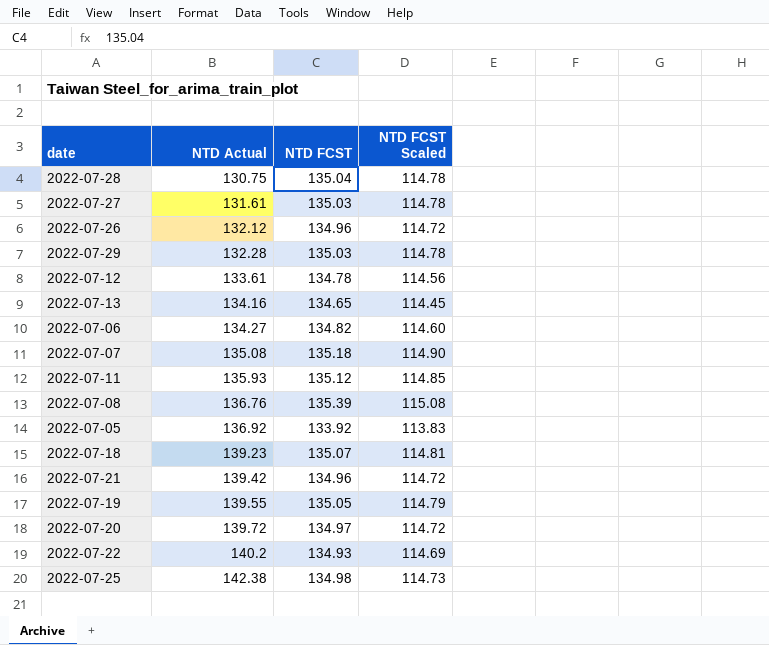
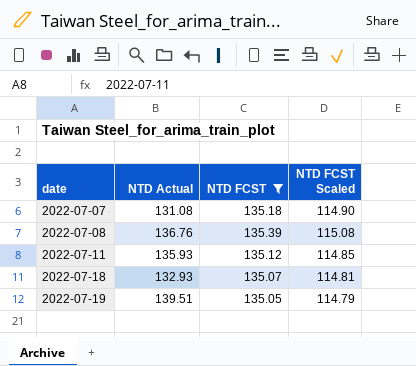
filter: none -> NTD FCST >= 135.05
row order: NTD Actual ascending -> date ascending
2022-07-07 | NTD Actual: 135.08 -> 131.08
2022-07-18 | NTD Actual: 139.23 -> 132.93
2022-07-19 | NTD Actual: 139.55 -> 139.51

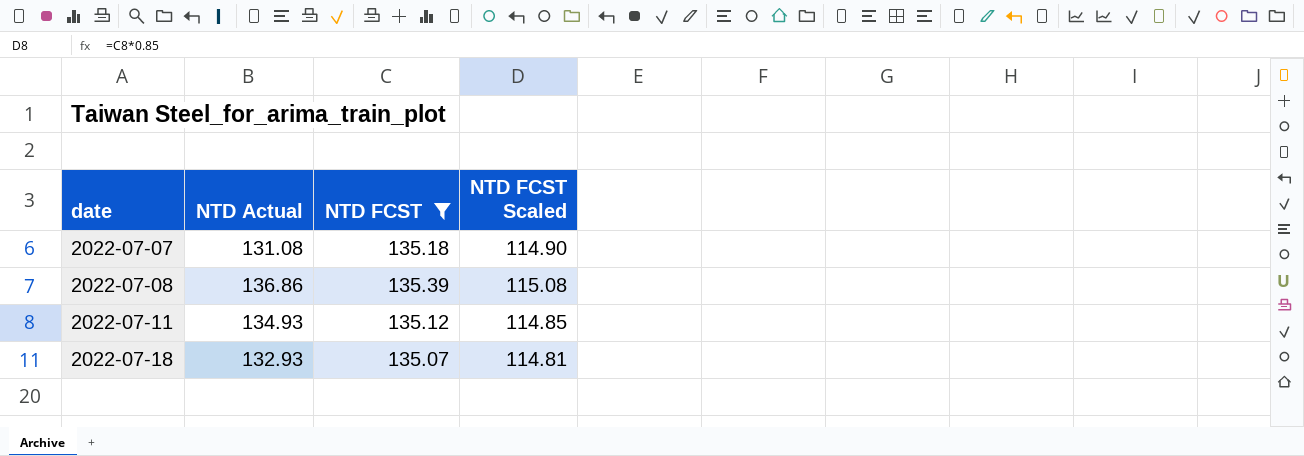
row 2022-07-19: 139.51 | 135.05 | 114.79 -> none
2022-07-08 | NTD Actual: 136.76 -> 136.86
2022-07-11 | NTD Actual: 135.93 -> 134.93

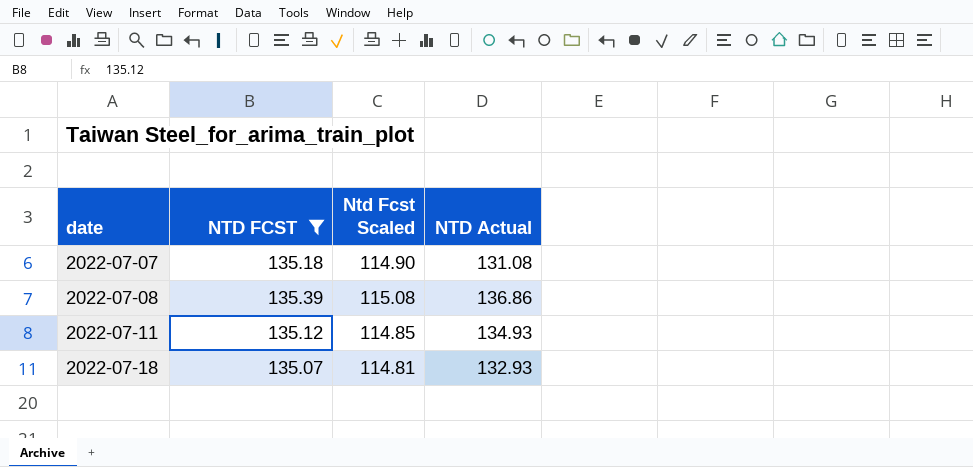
column name: NTD FCST Scaled -> Ntd Fcst Scaled
column NTD Actual | position: 2 -> 4

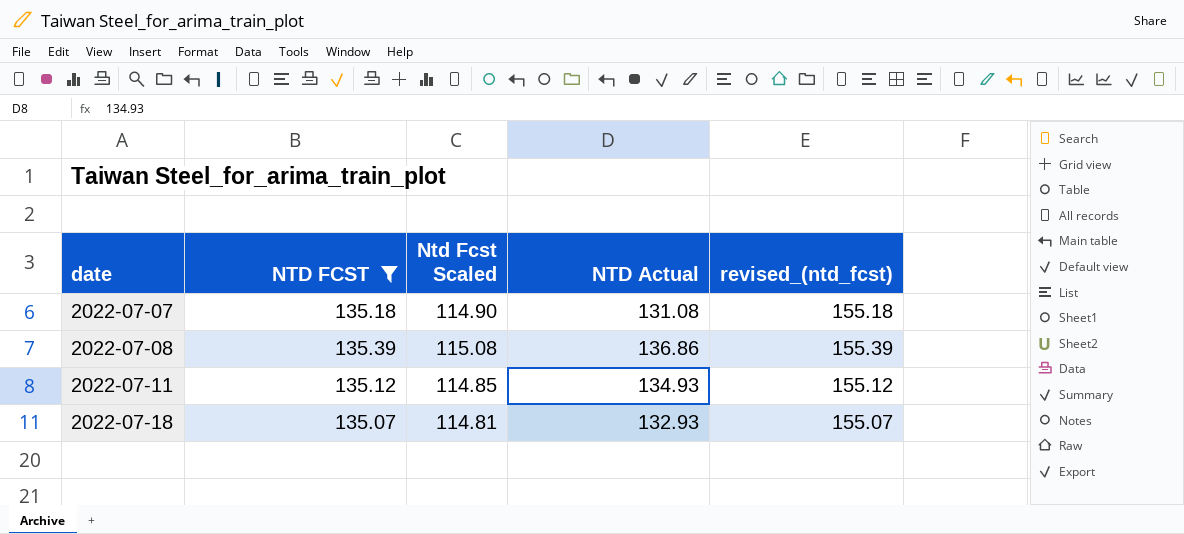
column revised_(ntd_fcst) | formula: none -> [NTD FCST] + 20

